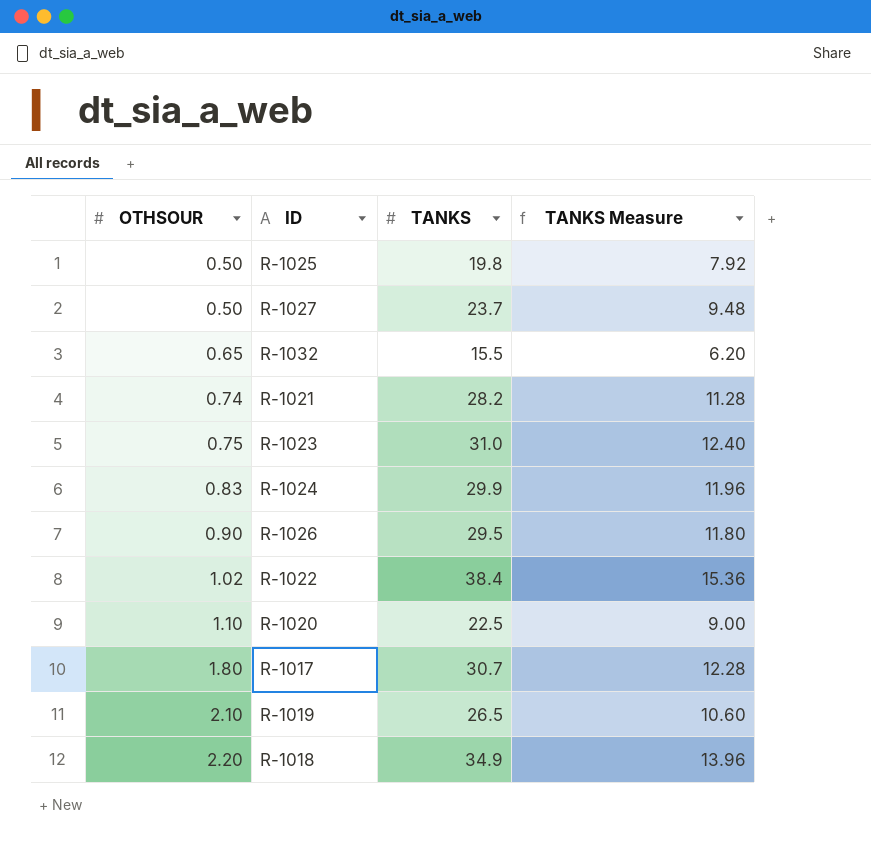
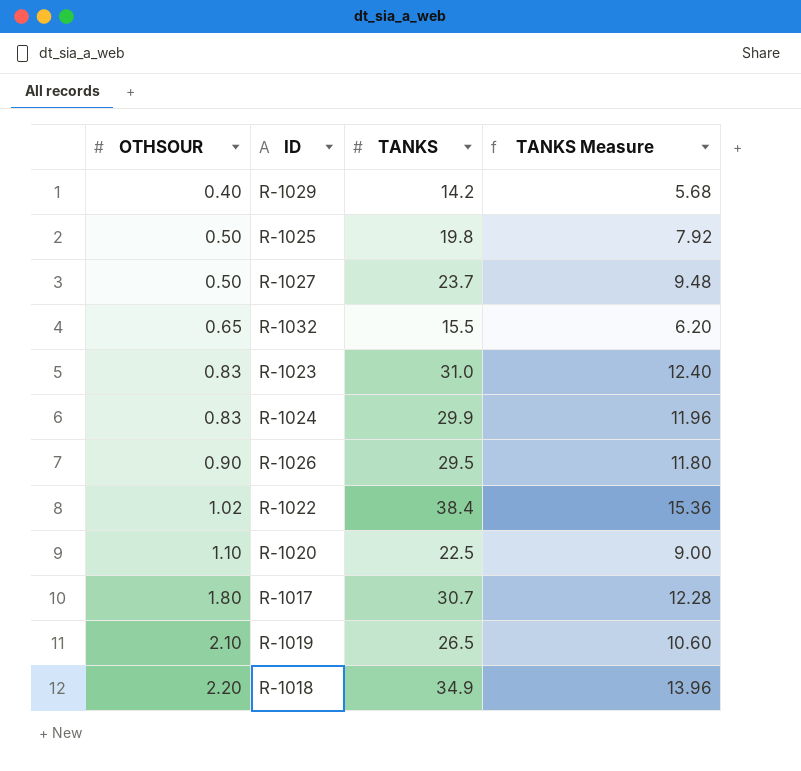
row R-1021: 0.74 | 28.2 | 11.28 -> none
row R-1029: none -> 0.40 | 14.2 | 5.68
R-1023 | OTHSOUR: 0.75 -> 0.83

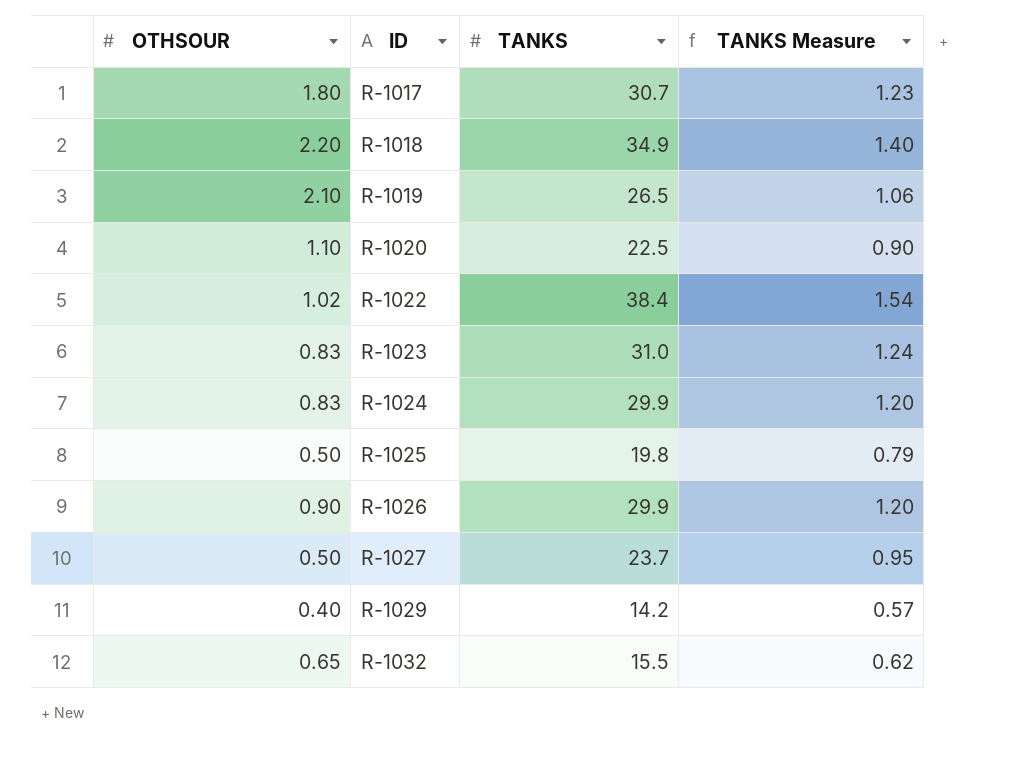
row order: OTHSOUR ascending -> ID ascending
column TANKS Measure | formula: [TANKS] * 0.4 -> [TANKS] * 0.04
R-1026 | TANKS: 29.5 -> 29.9

